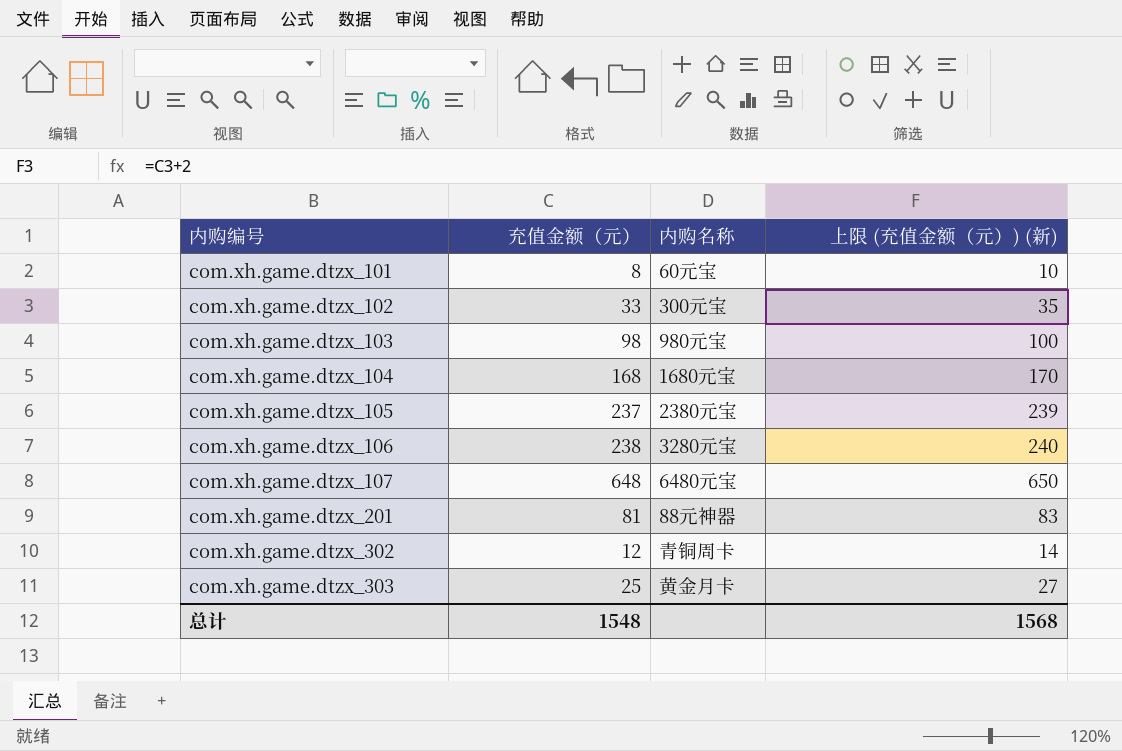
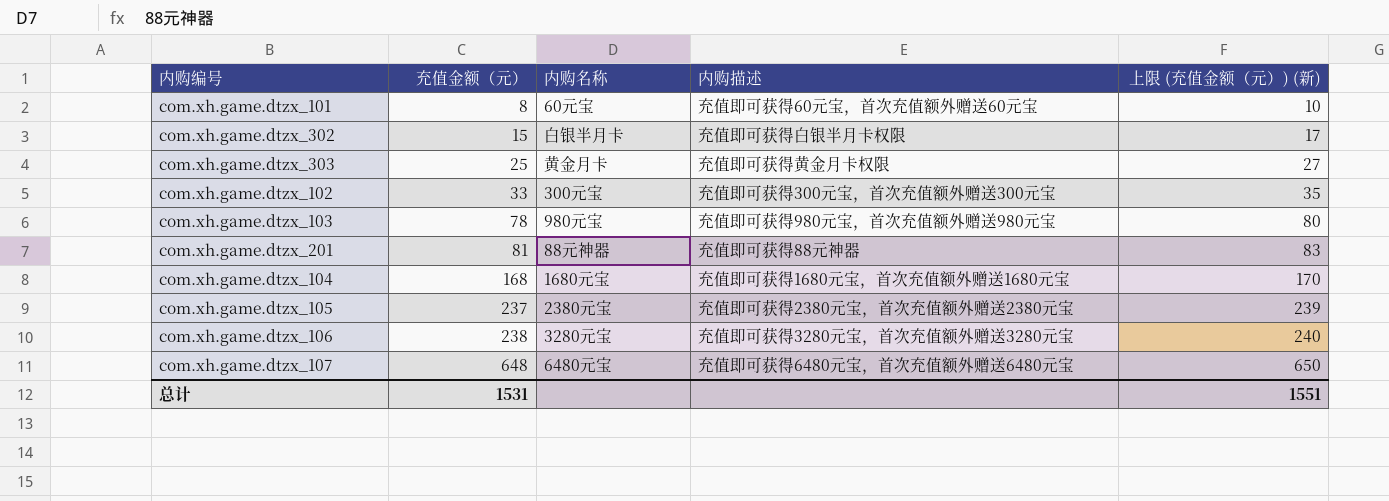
row order: 内购编号 ascending -> 充值金额（元） ascending
column 内购描述 | position: none -> 4
com.xh.game.dtzx_302 | 充值金额（元）: 12 -> 15
com.xh.game.dtzx_302 | 内购名称: 青铜周卡 -> 白银半月卡
com.xh.game.dtzx_302 | 上限 (充值金额（元）) (新): 14 -> 17
com.xh.game.dtzx_103 | 充值金额（元）: 98 -> 78
com.xh.game.dtzx_103 | 上限 (充值金额（元）) (新): 100 -> 80
总计 | 充值金额（元）: 1548 -> 1531
总计 | 上限 (充值金额（元）) (新): 1568 -> 1551

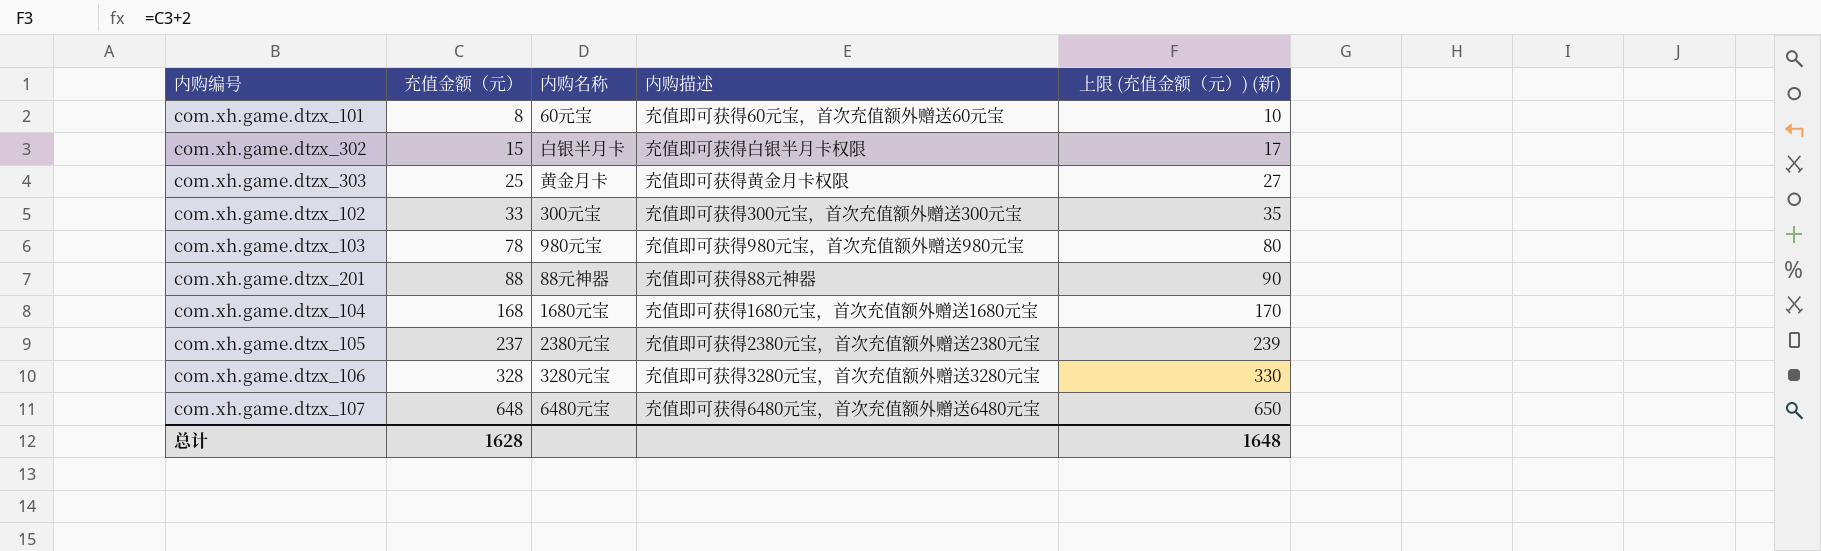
com.xh.game.dtzx_201 | 充值金额（元）: 81 -> 88
com.xh.game.dtzx_201 | 上限 (充值金额（元）) (新): 83 -> 90
com.xh.game.dtzx_106 | 充值金额（元）: 238 -> 328
com.xh.game.dtzx_106 | 上限 (充值金额（元）) (新): 240 -> 330
总计 | 充值金额（元）: 1531 -> 1628
总计 | 上限 (充值金额（元）) (新): 1551 -> 1648

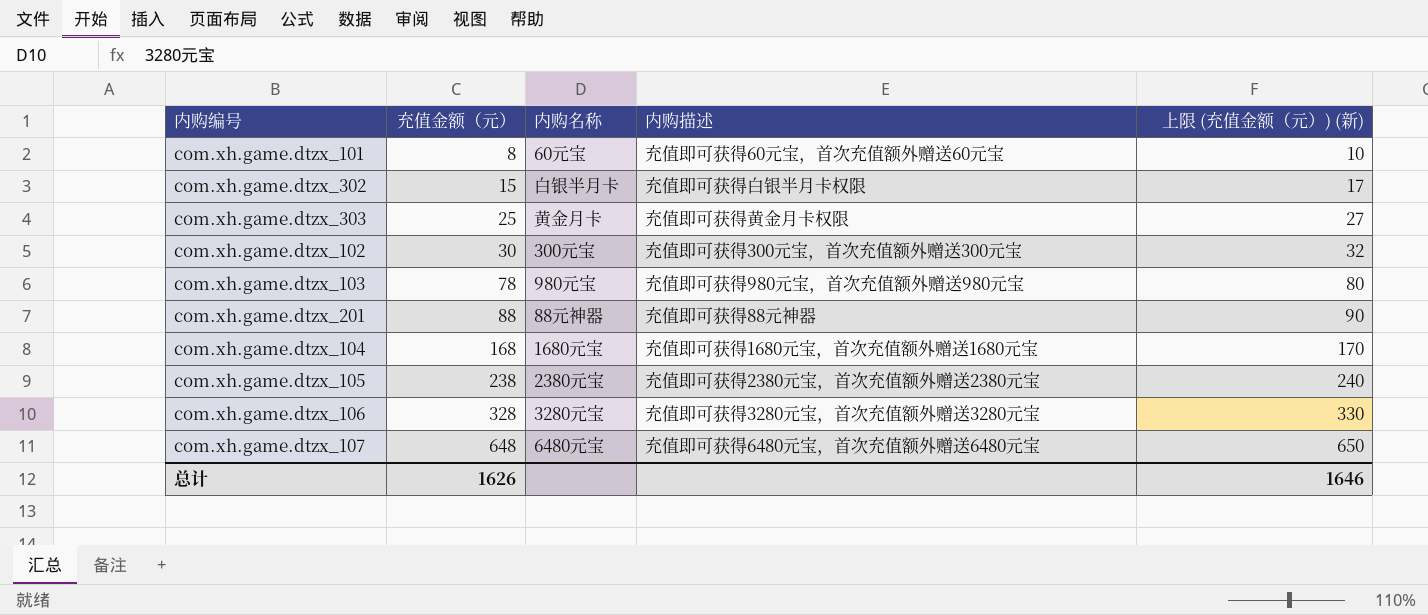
com.xh.game.dtzx_102 | 充值金额（元）: 33 -> 30
com.xh.game.dtzx_102 | 上限 (充值金额（元）) (新): 35 -> 32
com.xh.game.dtzx_105 | 充值金额（元）: 237 -> 238
com.xh.game.dtzx_105 | 上限 (充值金额（元）) (新): 239 -> 240
总计 | 充值金额（元）: 1628 -> 1626
总计 | 上限 (充值金额（元）) (新): 1648 -> 1646

